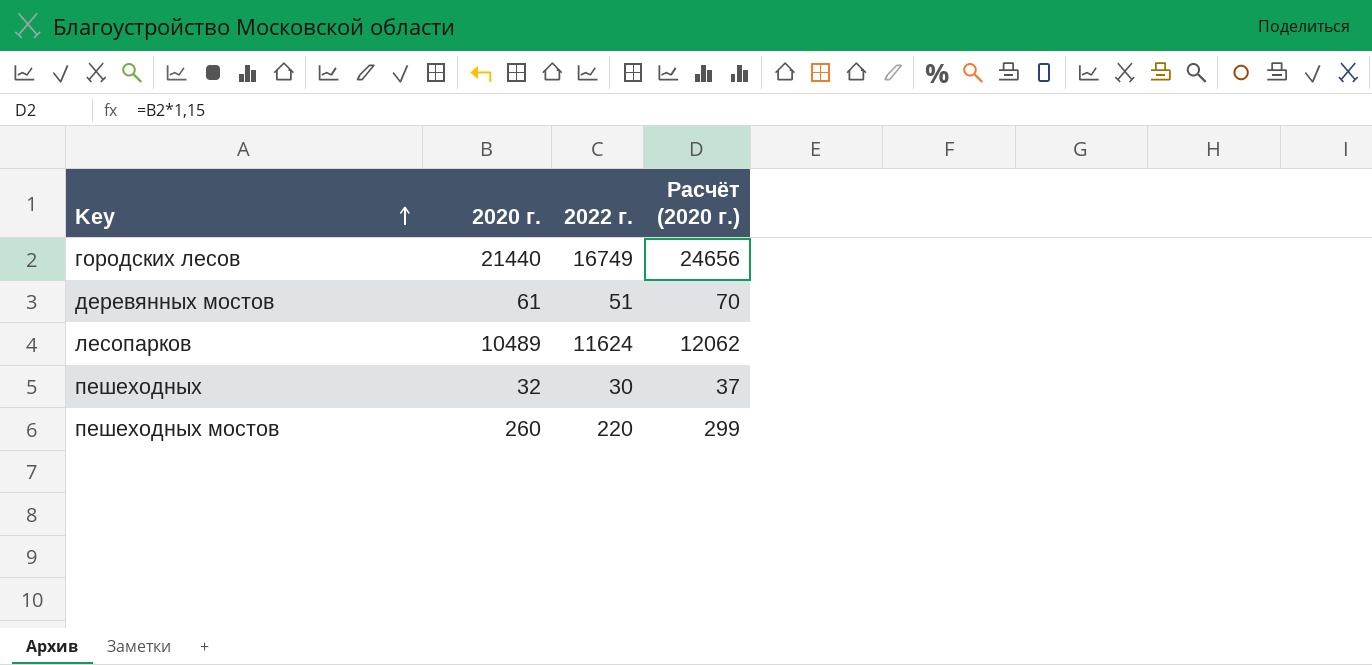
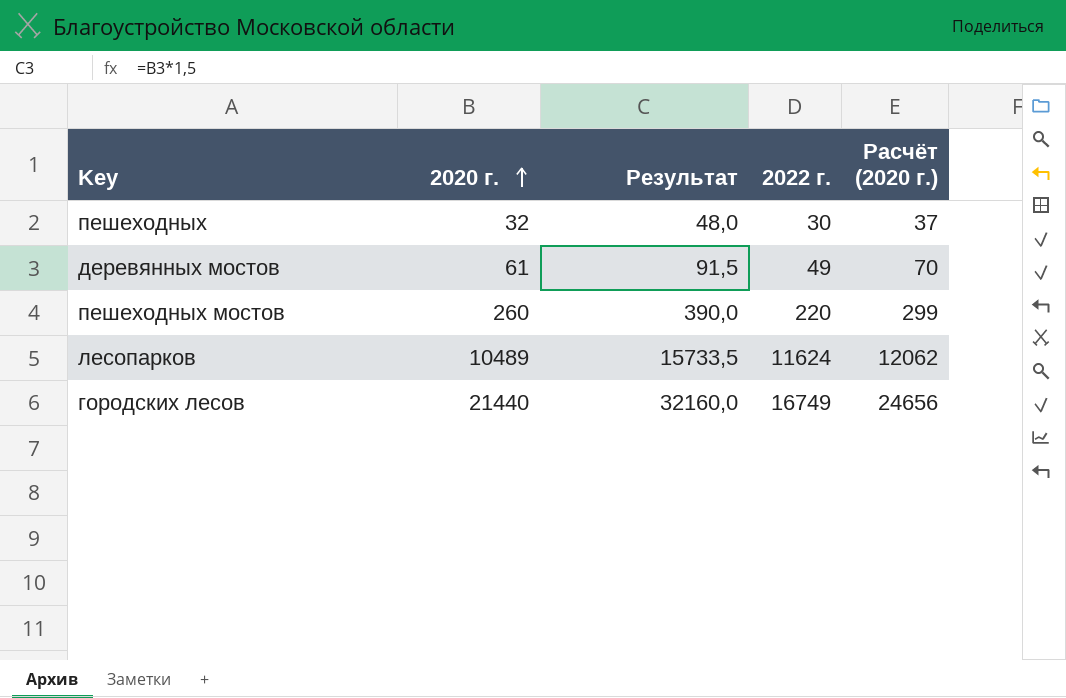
row order: Key ascending -> 2020 г. ascending
column Результат | formula: none -> [2020 г.] * 1,5
деревянных мостов | 2022 г.: 51 -> 49

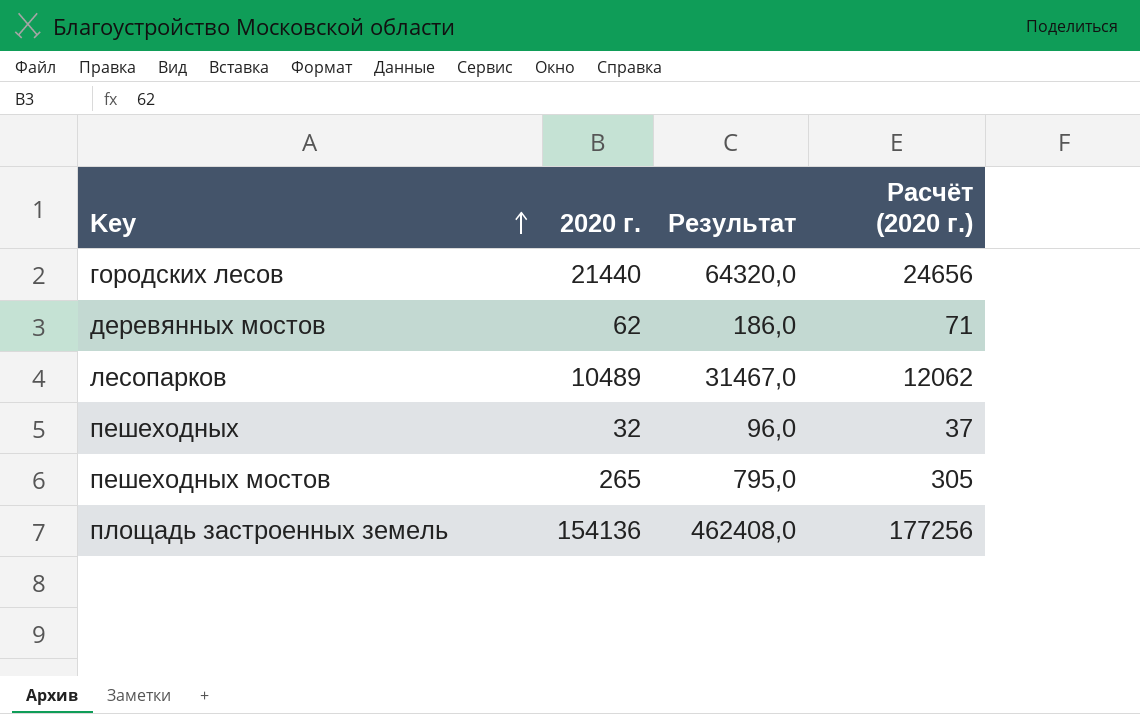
row order: 2020 г. ascending -> Key ascending
column 2022 г. | position: 4 -> none
column Результат | formula: [2020 г.] * 1,5 -> [2020 г.] * 3
деревянных мостов | 2020 г.: 61 -> 62
деревянных мостов | Расчёт (2020 г.): 70 -> 71
пешеходных мостов | 2020 г.: 260 -> 265
пешеходных мостов | Расчёт (2020 г.): 299 -> 305
row площадь застроенных земель: none -> 154136 | 462408,0 | 177256

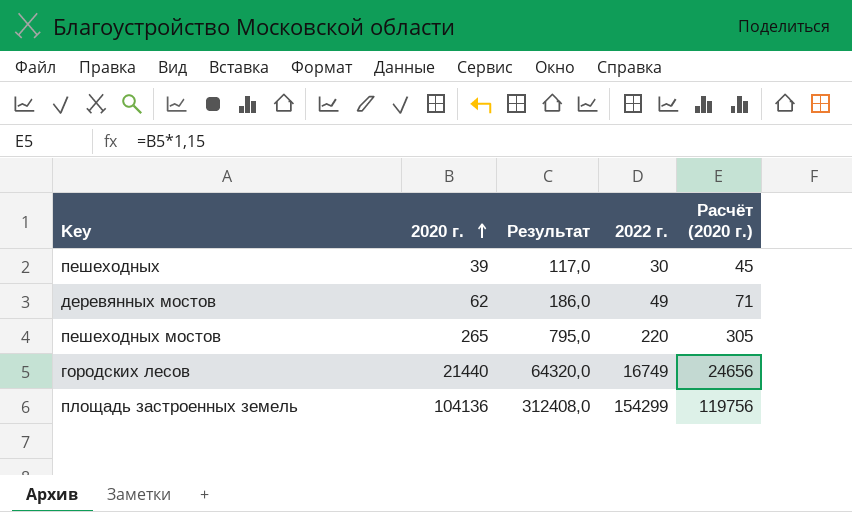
row order: Key ascending -> 2020 г. ascending
column 2022 г. | position: none -> 4
row лесопарков: 10489 | 31467,0 | 12062 -> none
пешеходных | 2020 г.: 32 -> 39
пешеходных | Результат: 96,0 -> 117,0
пешеходных | Расчёт (2020 г.): 37 -> 45
площадь застроенных земель | 2020 г.: 154136 -> 104136
площадь застроенных земель | Результат: 462408,0 -> 312408,0
площадь застроенных земель | Расчёт (2020 г.): 177256 -> 119756

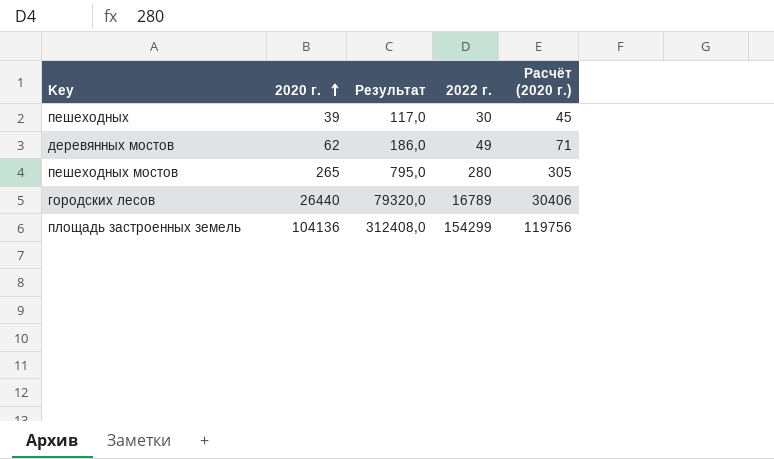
пешеходных мостов | 2022 г.: 220 -> 280
городских лесов | 2020 г.: 21440 -> 26440
городских лесов | Результат: 64320,0 -> 79320,0
городских лесов | 2022 г.: 16749 -> 16789
городских лесов | Расчёт (2020 г.): 24656 -> 30406

